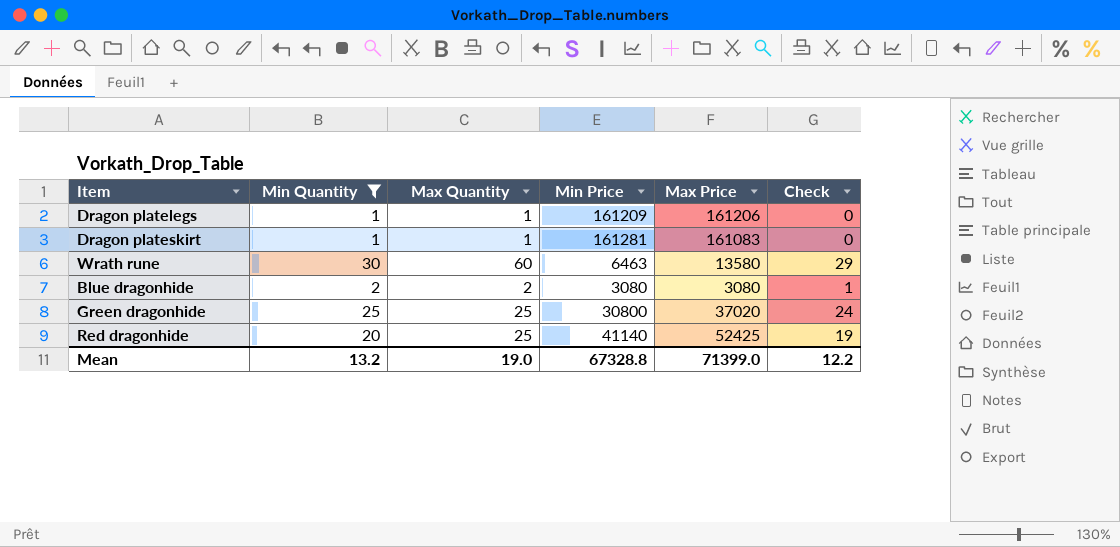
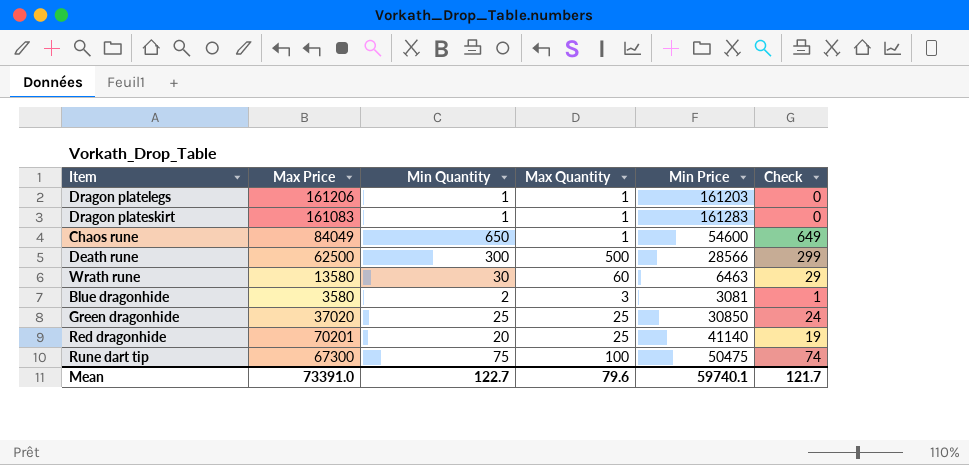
filter: Min Quantity <= 30 -> none
column Max Price | position: 5 -> 2
Dragon platelegs | Min Price: 161209 -> 161203
Dragon plateskirt | Min Price: 161281 -> 161283
Blue dragonhide | Max Price: 3080 -> 3580
Blue dragonhide | Max Quantity: 2 -> 3
Blue dragonhide | Min Price: 3080 -> 3081
Green dragonhide | Min Price: 30800 -> 30850
Red dragonhide | Max Price: 52425 -> 70201
Mean | Max Price: 71399.0 -> 73391.0
Mean | Min Quantity: 13.2 -> 122.7
Mean | Max Quantity: 19.0 -> 79.6
Mean | Min Price: 67328.8 -> 59740.1
Mean | Check: 12.2 -> 121.7

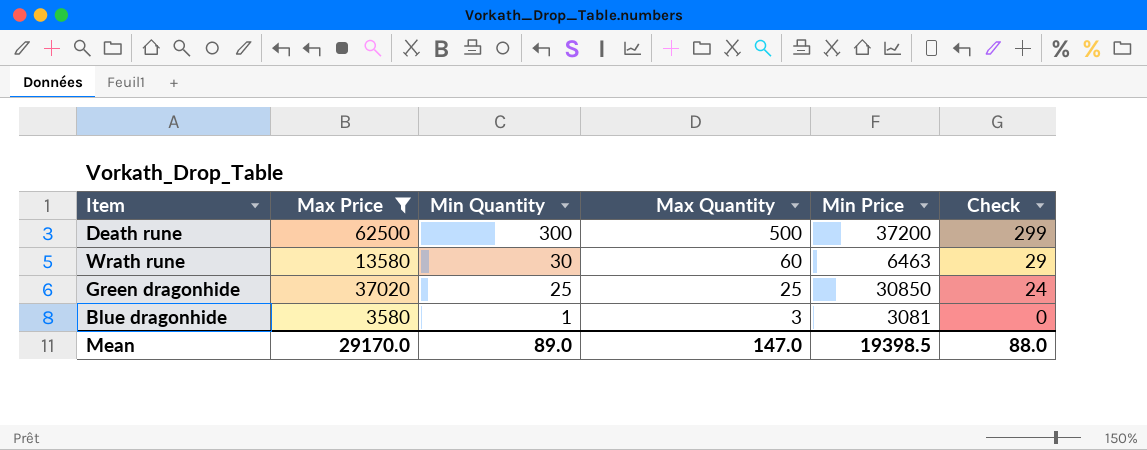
filter: none -> Max Price <= 62500
row order: none -> Min Quantity descending
Death rune | Min Price: 28566 -> 37200
Blue dragonhide | Min Quantity: 2 -> 1
Blue dragonhide | Check: 1 -> 0
Mean | Max Price: 73391.0 -> 29170.0
Mean | Min Quantity: 122.7 -> 89.0
Mean | Max Quantity: 79.6 -> 147.0
Mean | Min Price: 59740.1 -> 19398.5
Mean | Check: 121.7 -> 88.0

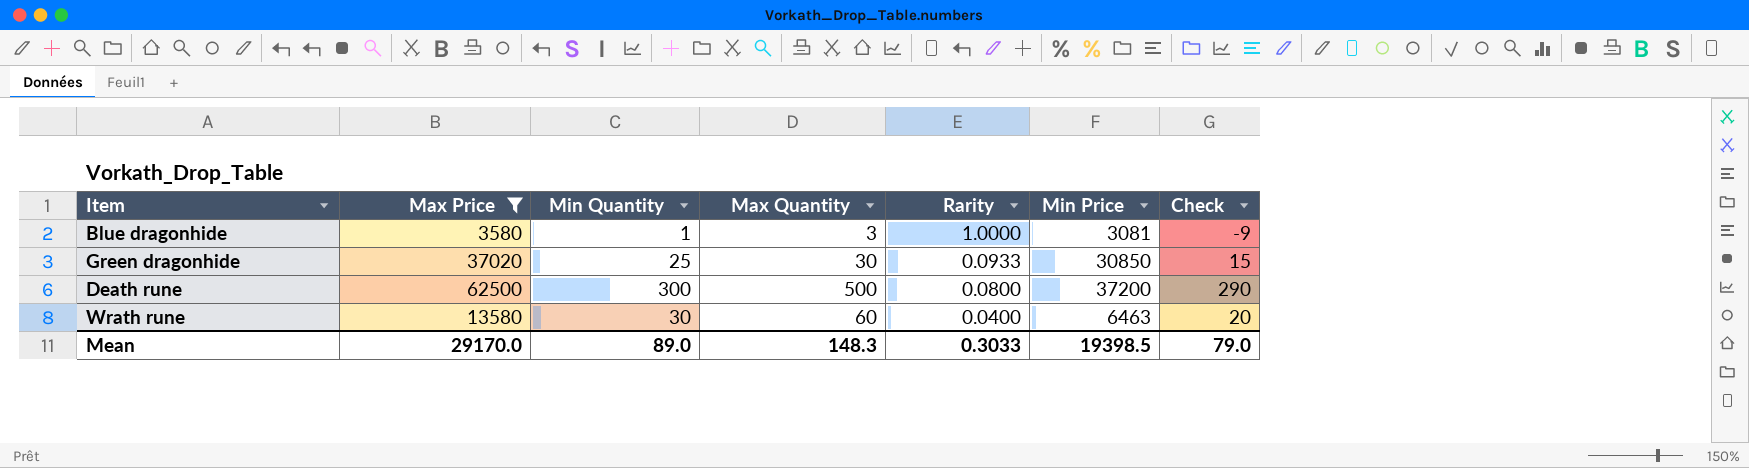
row order: Min Quantity descending -> Rarity descending
column Rarity | position: none -> 5
column Check | formula: [Min Quantity] - 1 -> [Min Quantity] - 10
Green dragonhide | Max Quantity: 25 -> 30
Mean | Max Quantity: 147.0 -> 148.3
Mean | Check: 88.0 -> 79.0

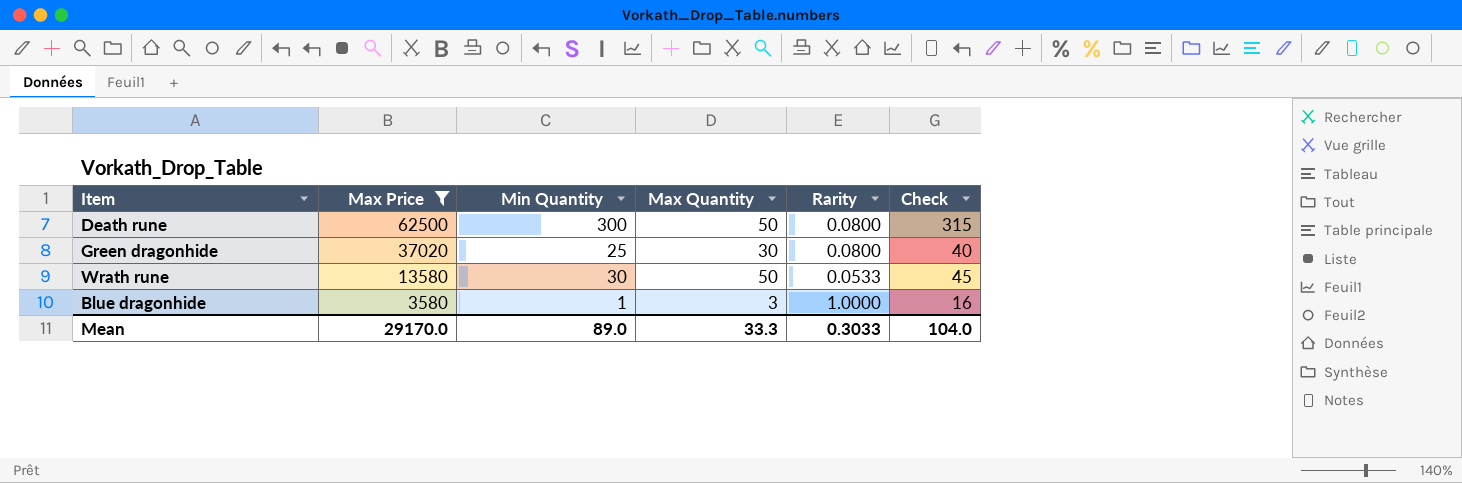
row order: Rarity descending -> Max Price descending
column Min Price | position: 6 -> none
column Check | formula: [Min Quantity] - 10 -> [Min Quantity] + 15
Death rune | Max Quantity: 500 -> 50
Green dragonhide | Rarity: 0.0933 -> 0.0800
Wrath rune | Max Quantity: 60 -> 50
Wrath rune | Rarity: 0.0400 -> 0.0533
Mean | Max Quantity: 148.3 -> 33.3
Mean | Check: 79.0 -> 104.0

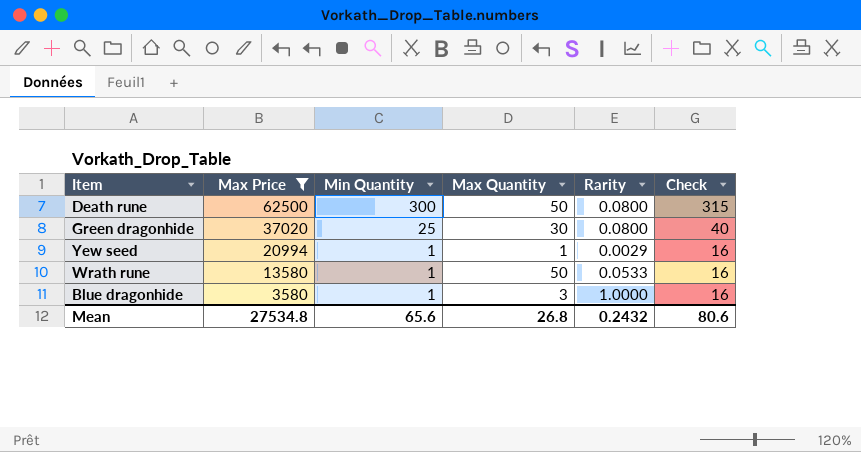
row Yew seed: none -> 20994 | 1 | 1 | 0.0029 | 16
Wrath rune | Min Quantity: 30 -> 1
Wrath rune | Check: 45 -> 16
Mean | Max Price: 29170.0 -> 27534.8
Mean | Min Quantity: 89.0 -> 65.6
Mean | Max Quantity: 33.3 -> 26.8
Mean | Rarity: 0.3033 -> 0.2432
Mean | Check: 104.0 -> 80.6

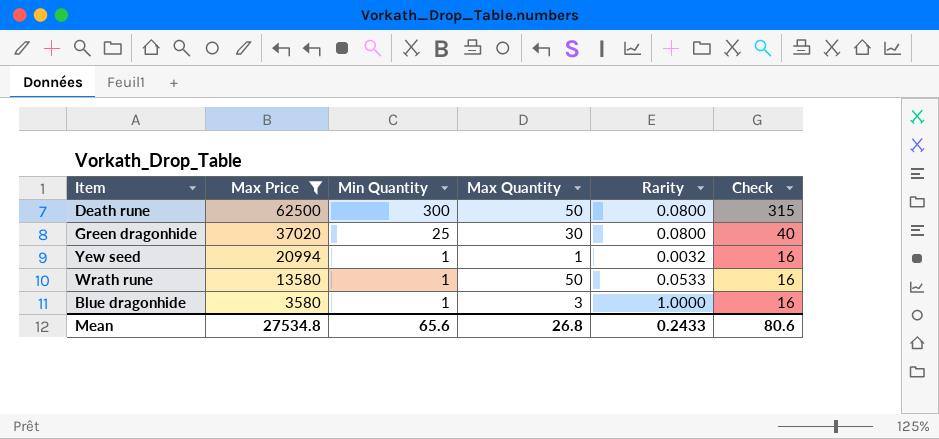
Yew seed | Rarity: 0.0029 -> 0.0032
Mean | Rarity: 0.2432 -> 0.2433

